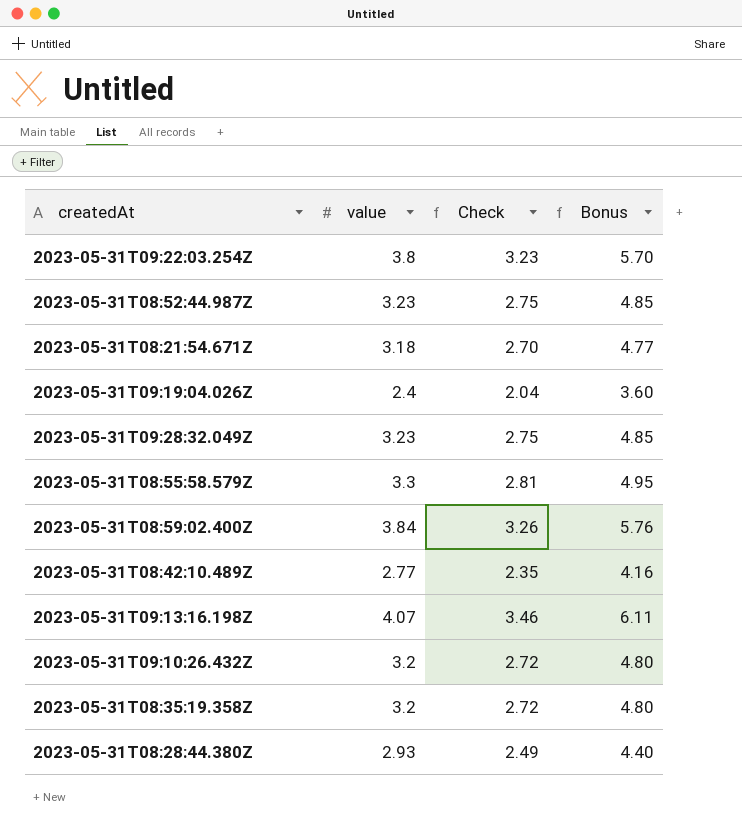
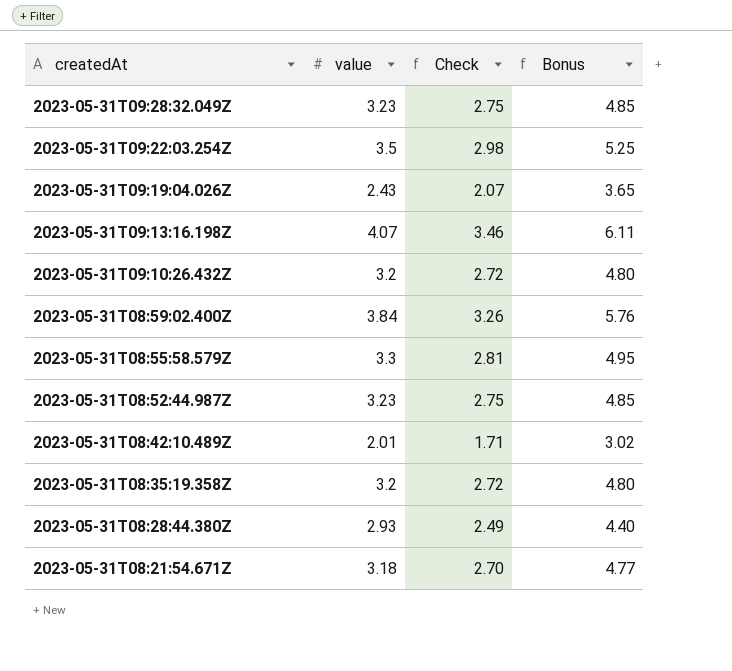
row order: none -> createdAt descending
2023-05-31T09:22:03.254Z | value: 3.8 -> 3.5
2023-05-31T09:22:03.254Z | Check: 3.23 -> 2.98
2023-05-31T09:22:03.254Z | Bonus: 5.70 -> 5.25
2023-05-31T09:19:04.026Z | value: 2.4 -> 2.43
2023-05-31T09:19:04.026Z | Check: 2.04 -> 2.07
2023-05-31T09:19:04.026Z | Bonus: 3.60 -> 3.65
2023-05-31T08:42:10.489Z | value: 2.77 -> 2.01
2023-05-31T08:42:10.489Z | Check: 2.35 -> 1.71
2023-05-31T08:42:10.489Z | Bonus: 4.16 -> 3.02

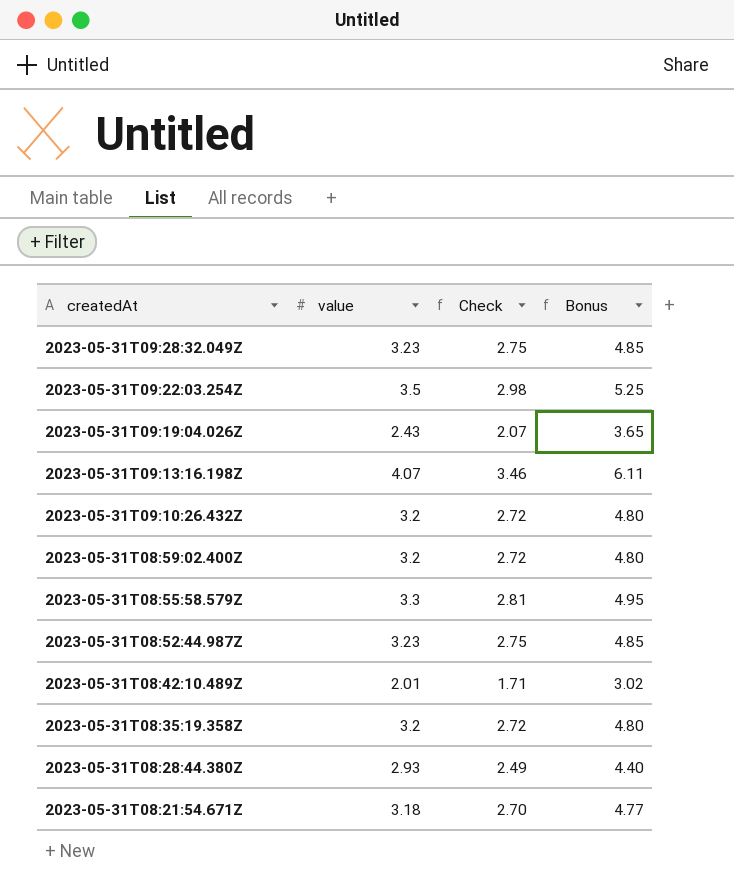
2023-05-31T08:59:02.400Z | value: 3.84 -> 3.2
2023-05-31T08:59:02.400Z | Check: 3.26 -> 2.72
2023-05-31T08:59:02.400Z | Bonus: 5.76 -> 4.80

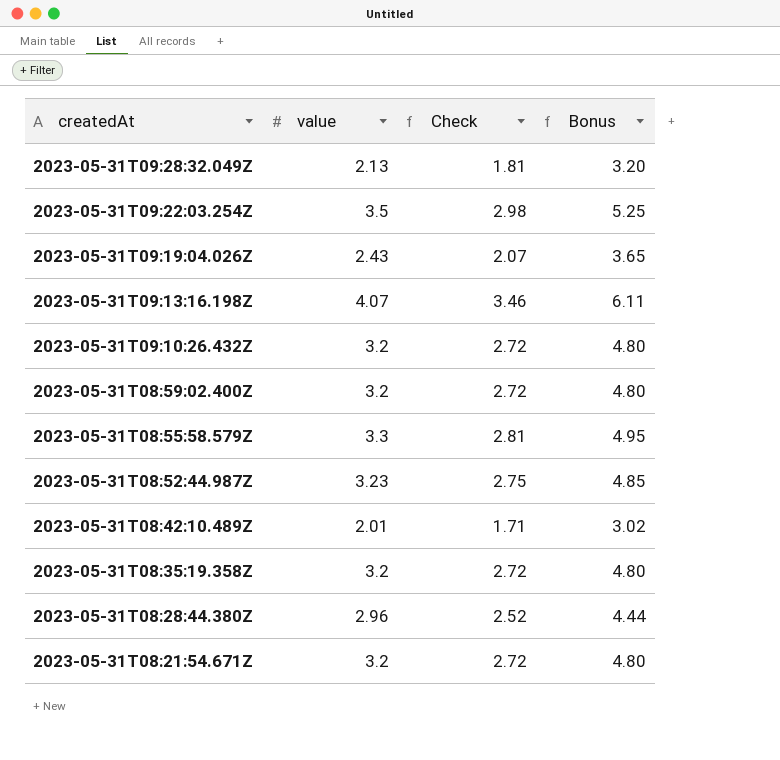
2023-05-31T09:28:32.049Z | value: 3.23 -> 2.13
2023-05-31T09:28:32.049Z | Check: 2.75 -> 1.81
2023-05-31T09:28:32.049Z | Bonus: 4.85 -> 3.20
2023-05-31T08:28:44.380Z | value: 2.93 -> 2.96
2023-05-31T08:28:44.380Z | Check: 2.49 -> 2.52
2023-05-31T08:28:44.380Z | Bonus: 4.40 -> 4.44
2023-05-31T08:21:54.671Z | value: 3.18 -> 3.2
2023-05-31T08:21:54.671Z | Check: 2.70 -> 2.72
2023-05-31T08:21:54.671Z | Bonus: 4.77 -> 4.80

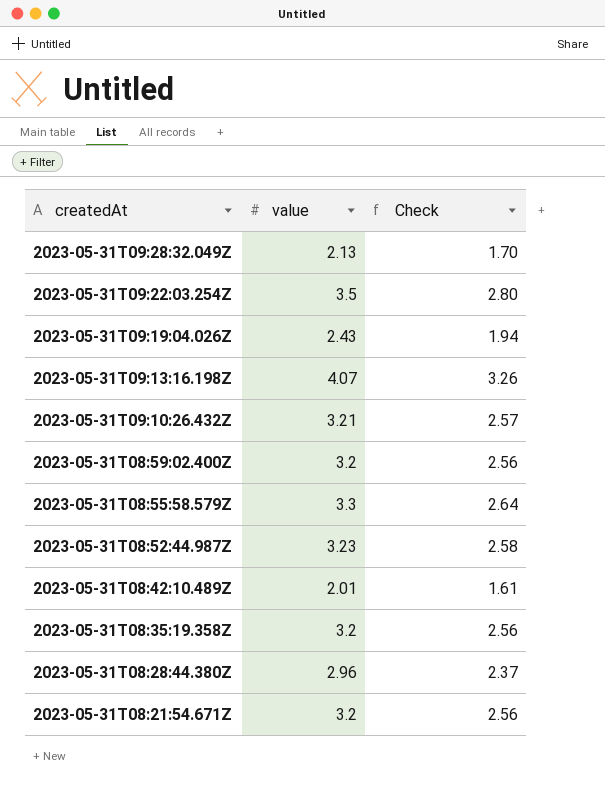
column Bonus | formula: [value] * 1.5 -> none
column Check | formula: [value] * 0.85 -> [value] * 0.8
2023-05-31T09:10:26.432Z | value: 3.2 -> 3.21

